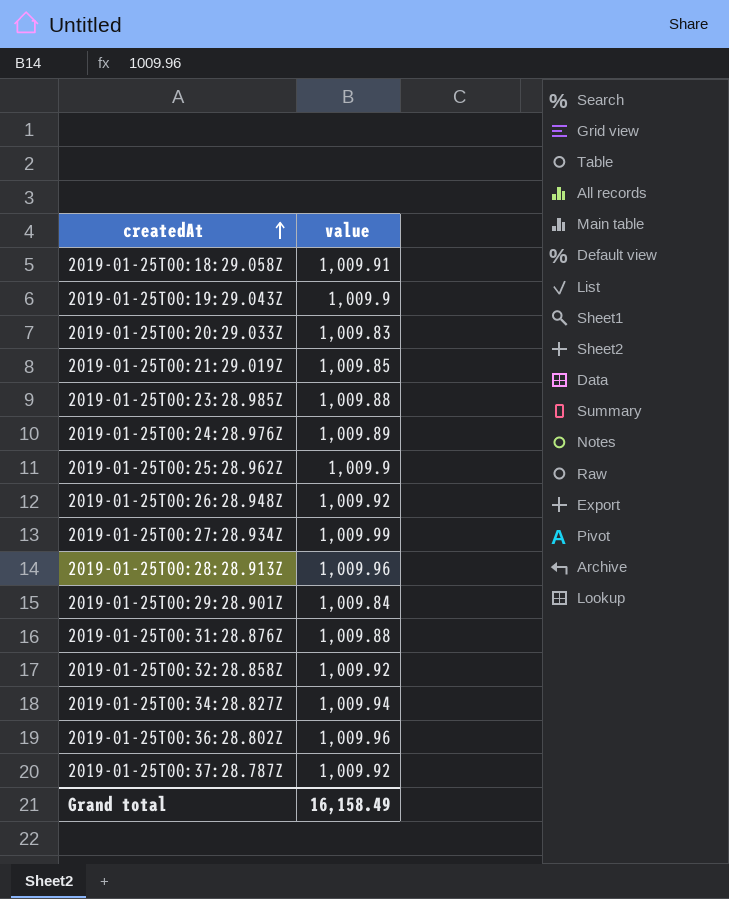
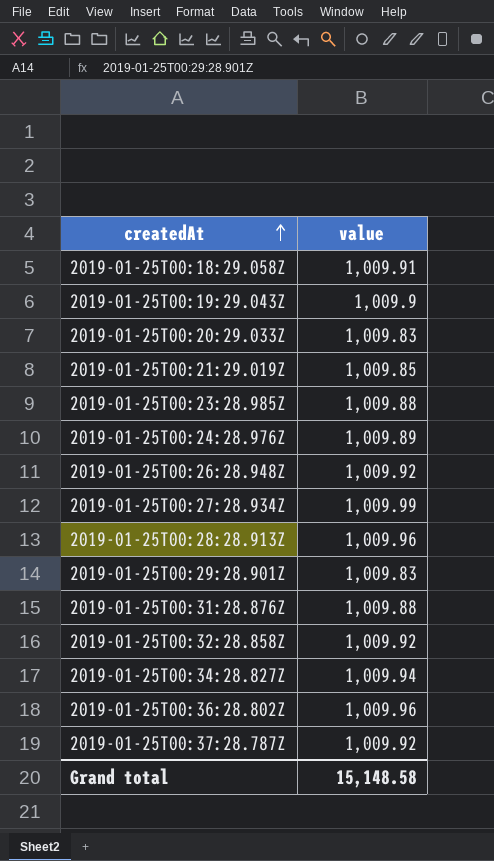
row 2019-01-25T00:25:28.962Z: 1,009.9 -> none
2019-01-25T00:29:28.901Z | value: 1,009.84 -> 1,009.83
Grand total | value: 16,158.49 -> 15,148.58

